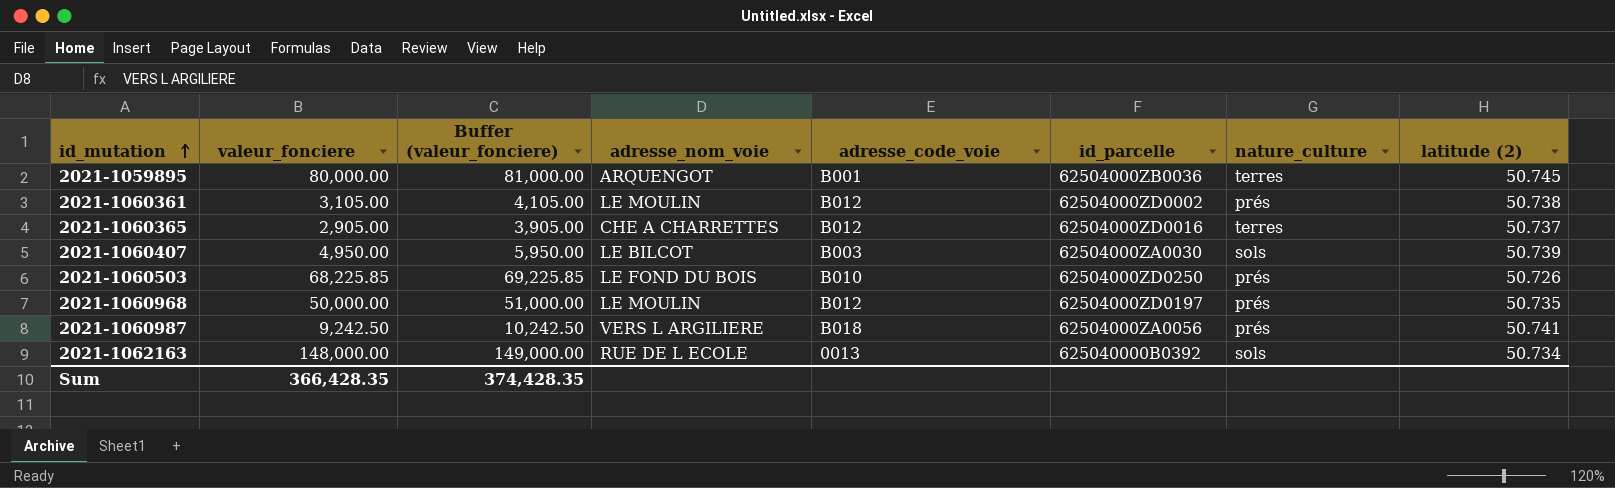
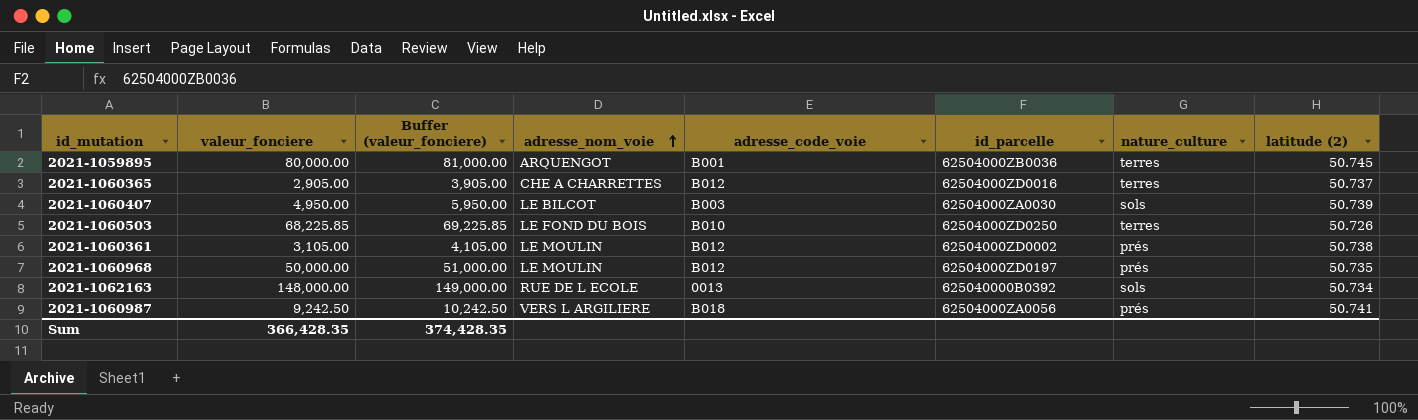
row order: id_mutation ascending -> adresse_nom_voie ascending
2021-1060503 | nature_culture: prés -> terres

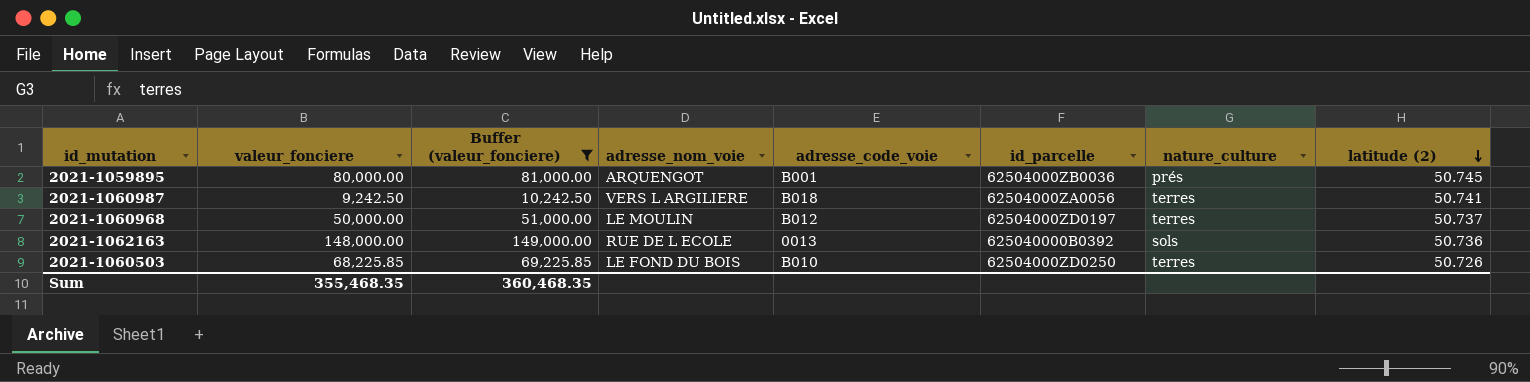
filter: none -> Buffer (valeur_fonciere) >= 10,242.50
row order: adresse_nom_voie ascending -> latitude (2) descending
2021-1059895 | nature_culture: terres -> prés
2021-1060987 | nature_culture: prés -> terres
2021-1060968 | nature_culture: prés -> terres
2021-1060968 | latitude (2): 50.735 -> 50.737
2021-1062163 | latitude (2): 50.734 -> 50.736
Sum | valeur_fonciere: 366,428.35 -> 355,468.35
Sum | Buffer (valeur_fonciere): 374,428.35 -> 360,468.35

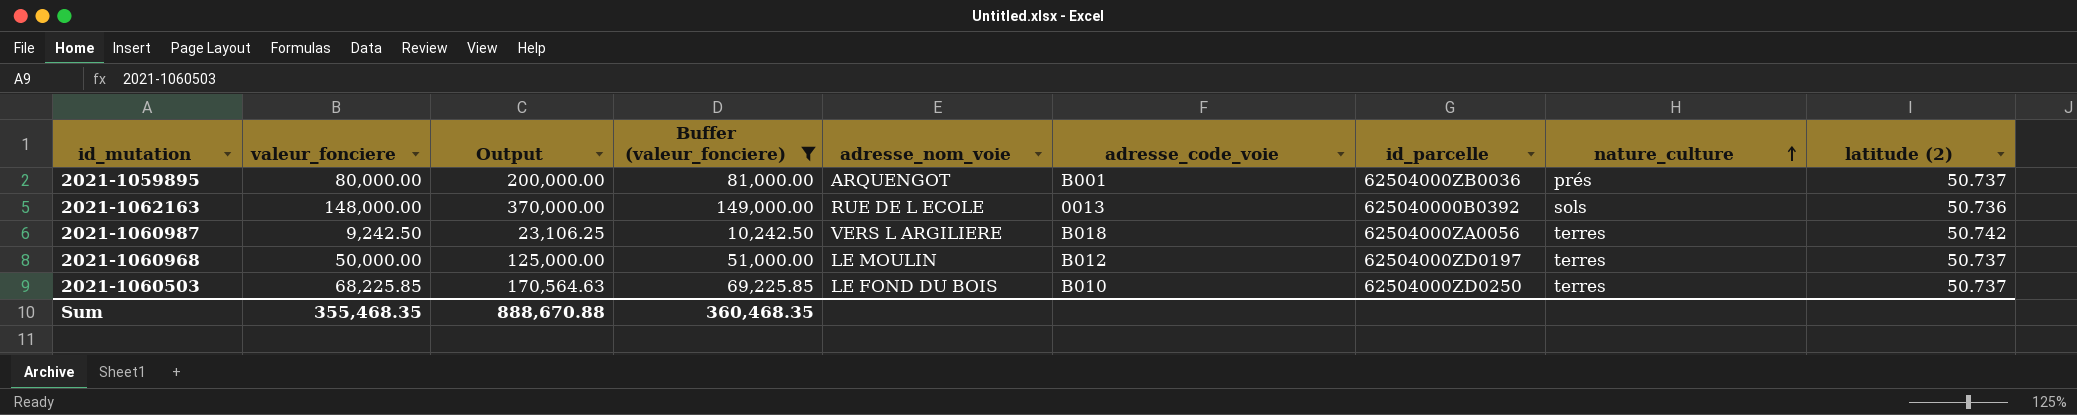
row order: latitude (2) descending -> nature_culture ascending
column Output | formula: none -> [valeur_fonciere] * 2.5
2021-1059895 | latitude (2): 50.745 -> 50.737
2021-1060987 | latitude (2): 50.741 -> 50.742
2021-1060503 | latitude (2): 50.726 -> 50.737

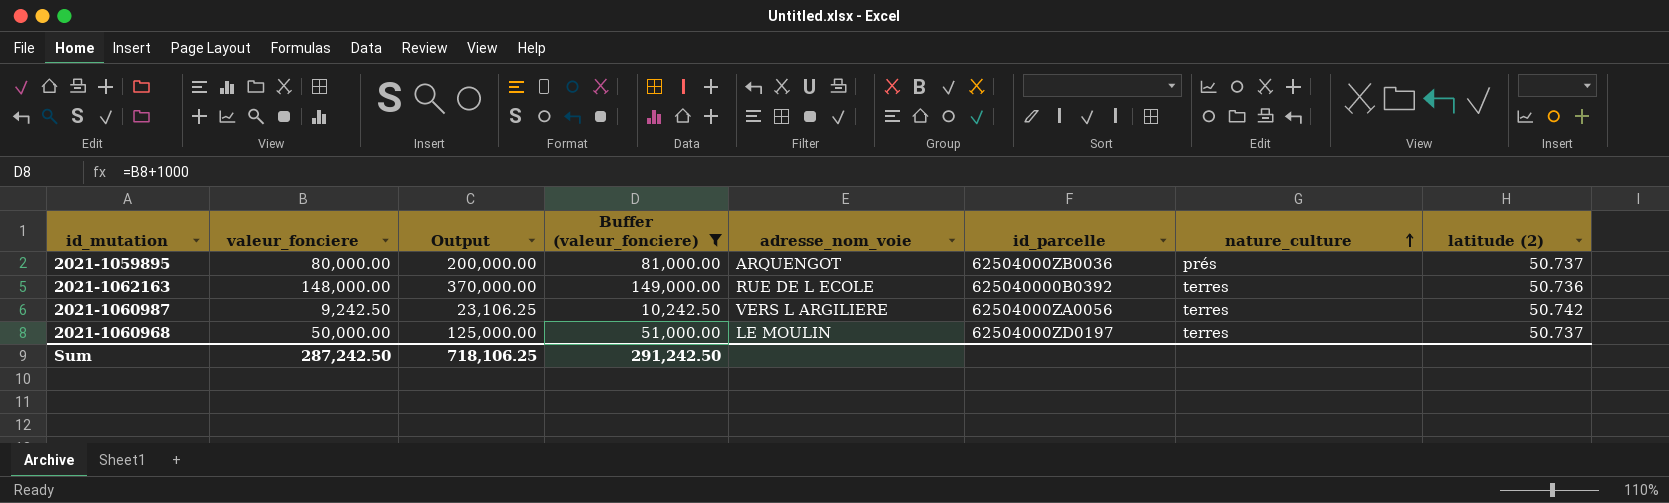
column adresse_code_voie | position: 6 -> none
row 2021-1060503: 68,225.85 | 170,564.63 | 69,225.85 | LE FOND DU BOIS | B010 | 62504000ZD0250 | terres | 50.737 -> none
2021-1062163 | nature_culture: sols -> terres
Sum | valeur_fonciere: 355,468.35 -> 287,242.50
Sum | Output: 888,670.88 -> 718,106.25
Sum | Buffer (valeur_fonciere): 360,468.35 -> 291,242.50

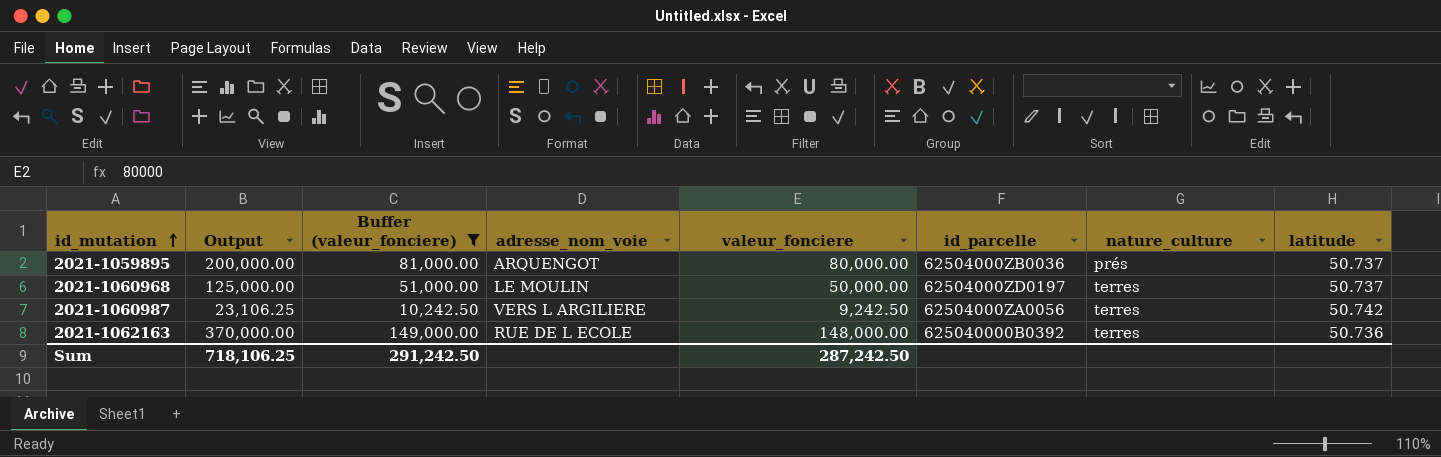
row order: nature_culture ascending -> id_mutation ascending
column valeur_fonciere | position: 2 -> 5
column name: latitude (2) -> latitude

